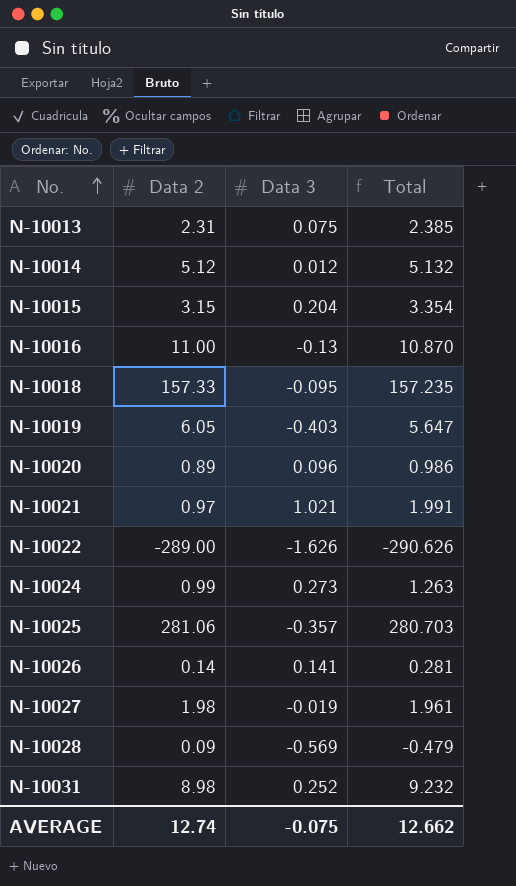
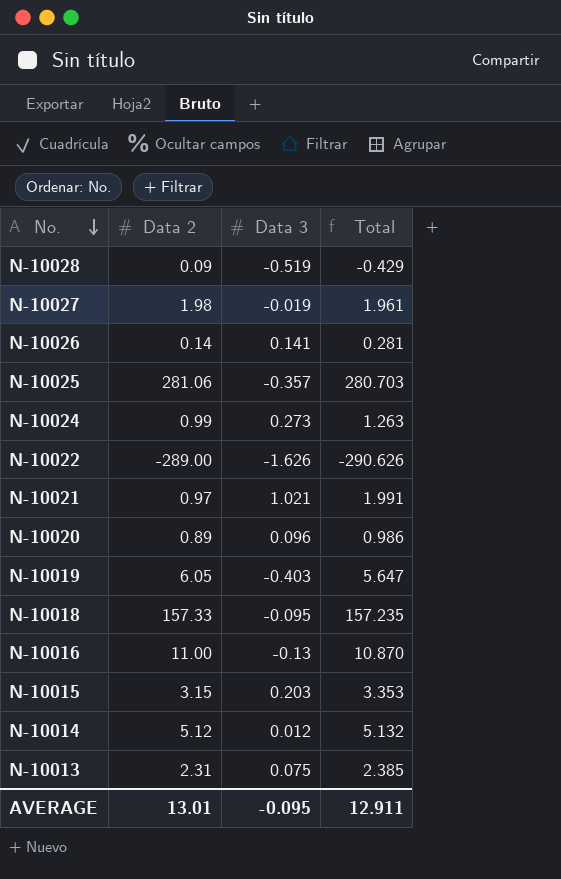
row order: No. ascending -> No. descending
row N-10031: 8.98 | 0.252 | 9.232 -> none
N-10028 | Data 3: -0.569 -> -0.519
N-10028 | Total: -0.479 -> -0.429
N-10015 | Data 3: 0.204 -> 0.203
N-10015 | Total: 3.354 -> 3.353
AVERAGE | Data 2: 12.74 -> 13.01
AVERAGE | Data 3: -0.075 -> -0.095
AVERAGE | Total: 12.662 -> 12.911

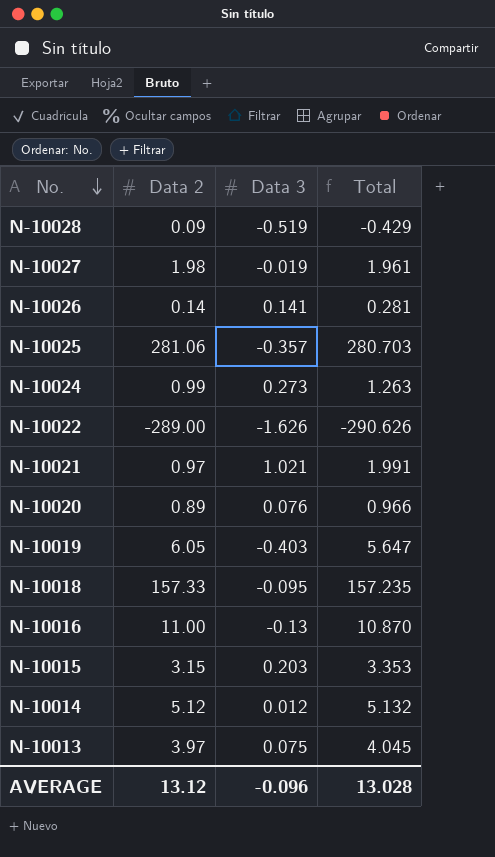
N-10020 | Data 3: 0.096 -> 0.076
N-10020 | Total: 0.986 -> 0.966
N-10013 | Data 2: 2.31 -> 3.97
N-10013 | Total: 2.385 -> 4.045
AVERAGE | Data 2: 13.01 -> 13.12
AVERAGE | Data 3: -0.095 -> -0.096
AVERAGE | Total: 12.911 -> 13.028

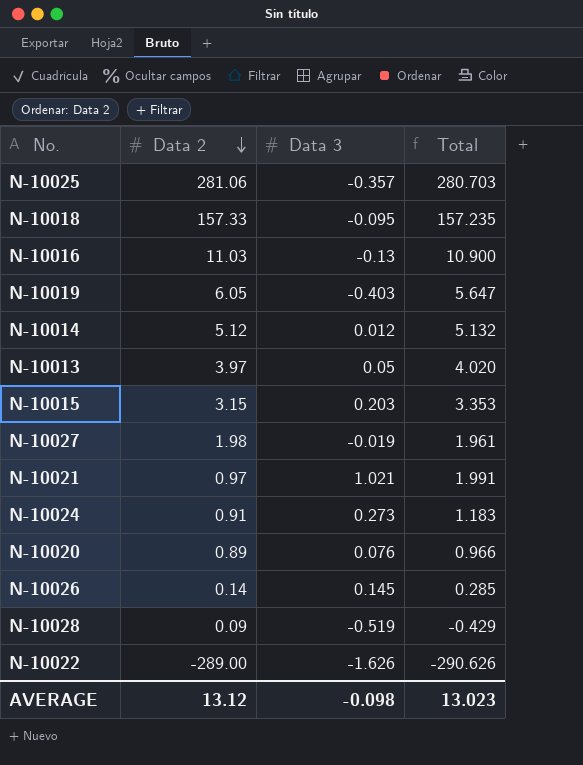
row order: No. descending -> Data 2 descending
N-10016 | Data 2: 11.00 -> 11.03
N-10016 | Total: 10.870 -> 10.900
N-10013 | Data 3: 0.075 -> 0.05
N-10013 | Total: 4.045 -> 4.020
N-10024 | Data 2: 0.99 -> 0.91
N-10024 | Total: 1.263 -> 1.183
N-10026 | Data 3: 0.141 -> 0.145
N-10026 | Total: 0.281 -> 0.285
AVERAGE | Data 3: -0.096 -> -0.098
AVERAGE | Total: 13.028 -> 13.023

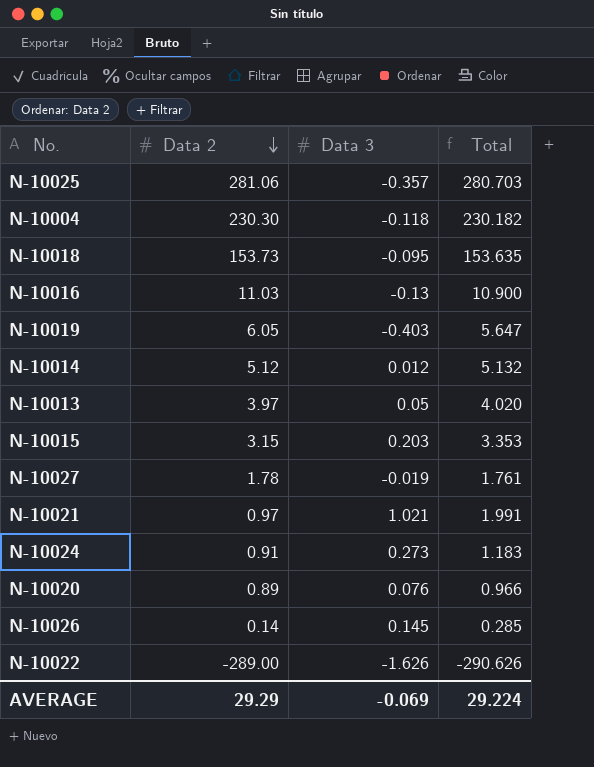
row N-10028: 0.09 | -0.519 | -0.429 -> none
row N-10004: none -> 230.30 | -0.118 | 230.182
N-10018 | Data 2: 157.33 -> 153.73
N-10018 | Total: 157.235 -> 153.635
N-10027 | Data 2: 1.98 -> 1.78
N-10027 | Total: 1.961 -> 1.761
AVERAGE | Data 2: 13.12 -> 29.29
AVERAGE | Data 3: -0.098 -> -0.069
AVERAGE | Total: 13.023 -> 29.224

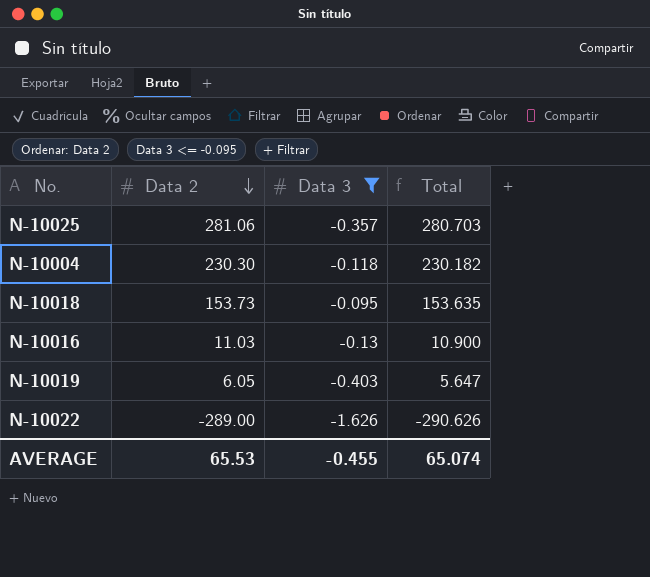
filter: none -> Data 3 <= -0.095
AVERAGE | Data 2: 29.29 -> 65.53
AVERAGE | Data 3: -0.069 -> -0.455
AVERAGE | Total: 29.224 -> 65.074

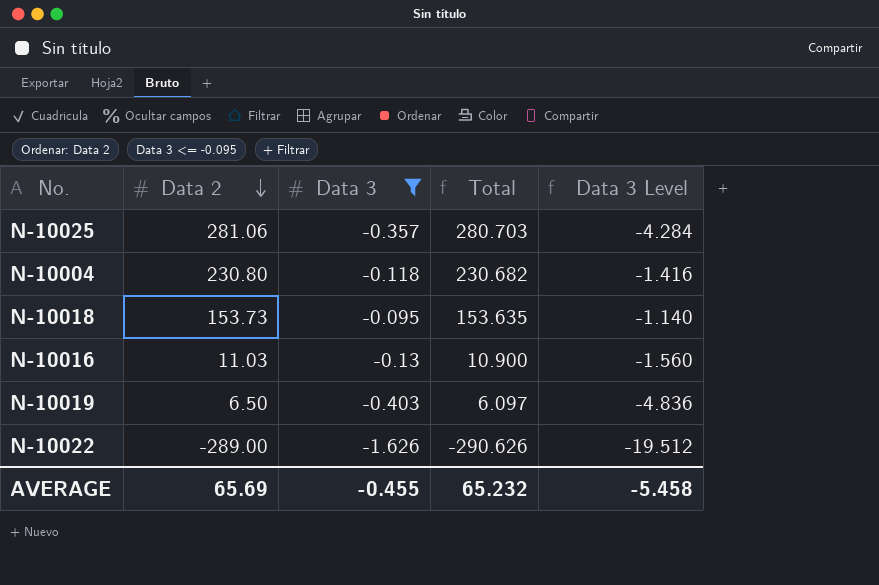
column Data 3 Level | formula: none -> [Data 3] * 12
N-10004 | Data 2: 230.30 -> 230.80
N-10004 | Total: 230.182 -> 230.682
N-10019 | Data 2: 6.05 -> 6.50
N-10019 | Total: 5.647 -> 6.097
AVERAGE | Data 2: 65.53 -> 65.69
AVERAGE | Total: 65.074 -> 65.232

